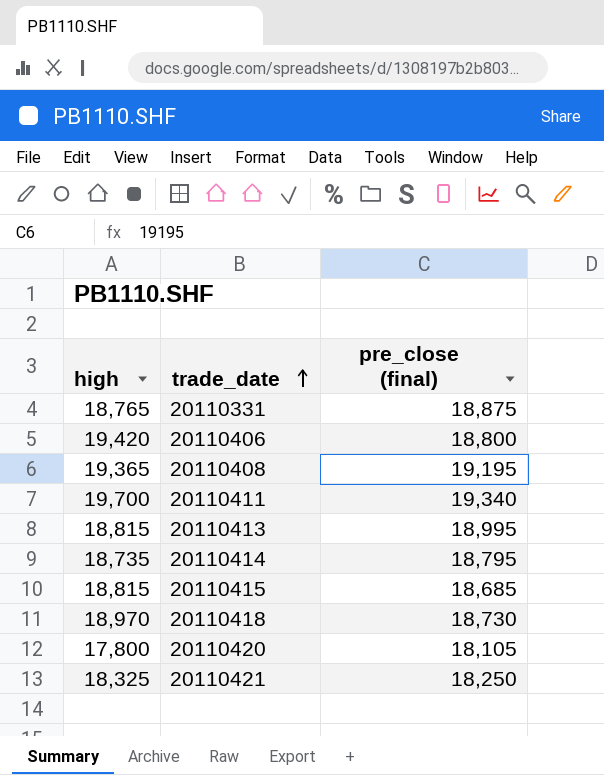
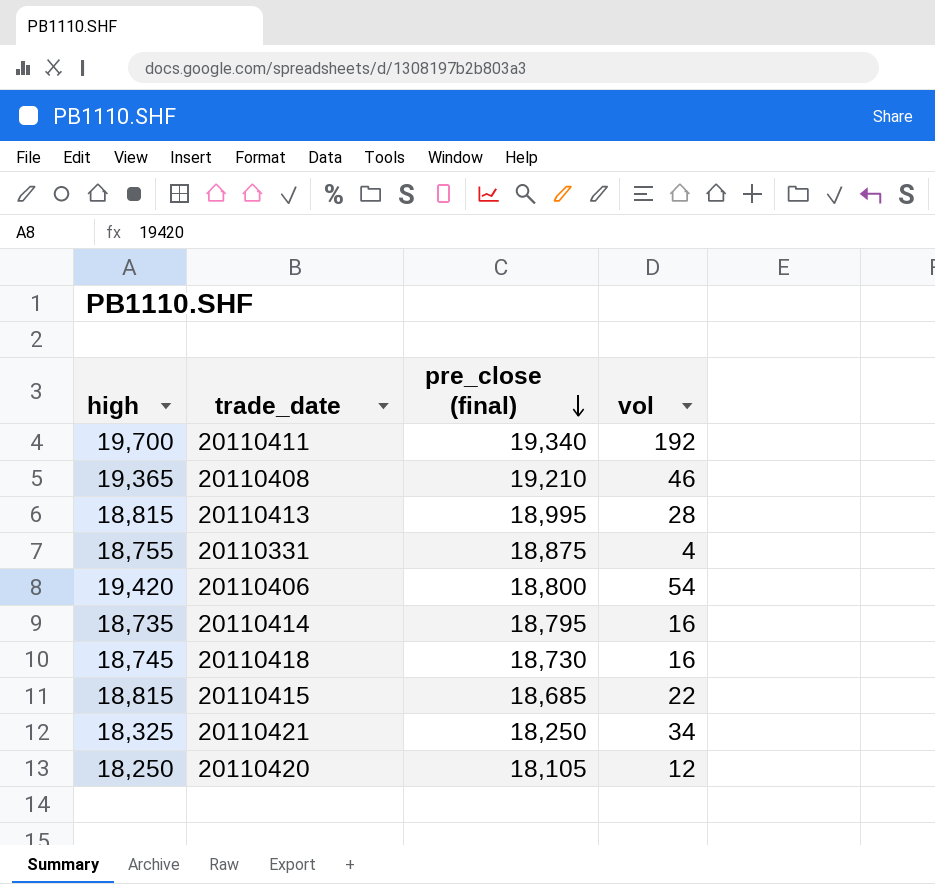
row order: trade_date ascending -> pre_close (final) descending
column vol | position: none -> 4
20110408 | pre_close (final): 19,195 -> 19,210
20110331 | high: 18,765 -> 18,755
20110418 | high: 18,970 -> 18,745
20110420 | high: 17,800 -> 18,250

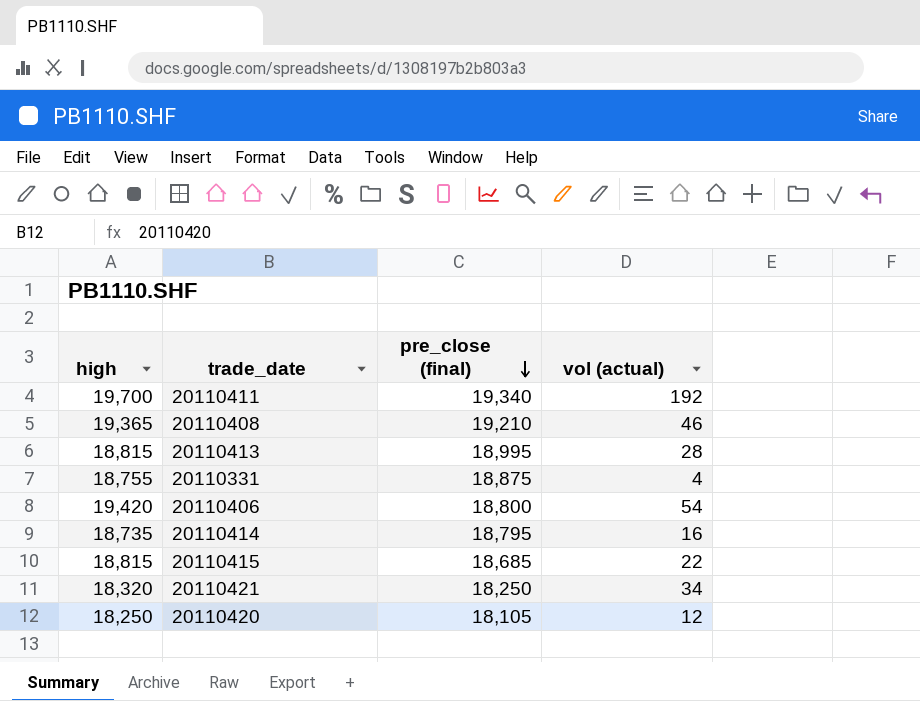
column name: vol -> vol (actual)
row 20110418: 18,745 | 18,730 | 16 -> none
20110421 | high: 18,325 -> 18,320

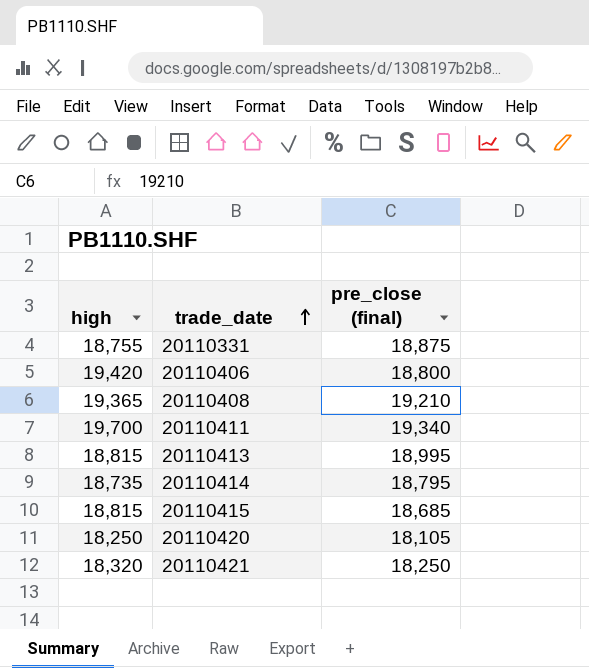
row order: pre_close (final) descending -> trade_date ascending
column vol (actual) | position: 4 -> none

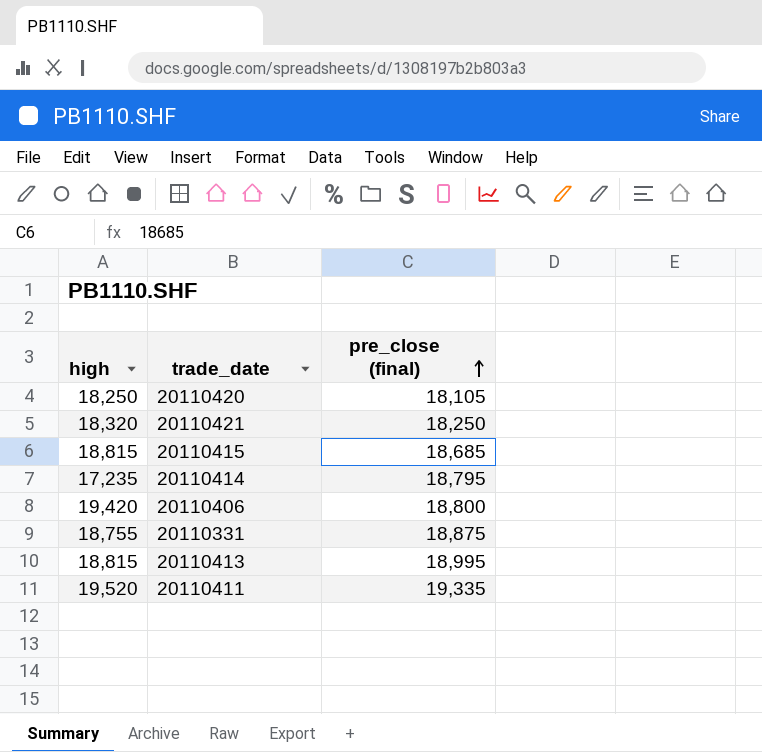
row order: trade_date ascending -> pre_close (final) ascending
row 20110408: 19,365 | 19,210 -> none
20110414 | high: 18,735 -> 17,235
20110411 | high: 19,700 -> 19,520
20110411 | pre_close (final): 19,340 -> 19,335

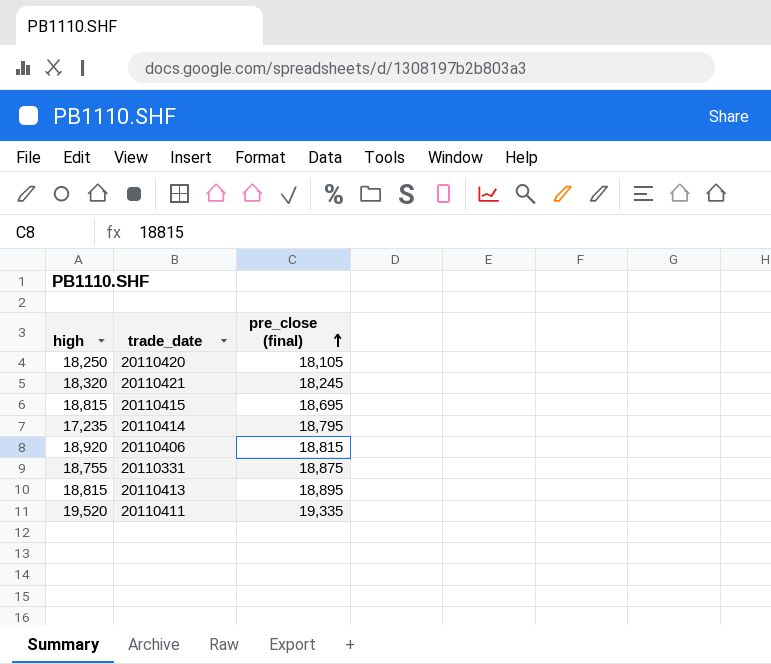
20110421 | pre_close (final): 18,250 -> 18,245
20110415 | pre_close (final): 18,685 -> 18,695
20110406 | high: 19,420 -> 18,920
20110406 | pre_close (final): 18,800 -> 18,815
20110413 | pre_close (final): 18,995 -> 18,895

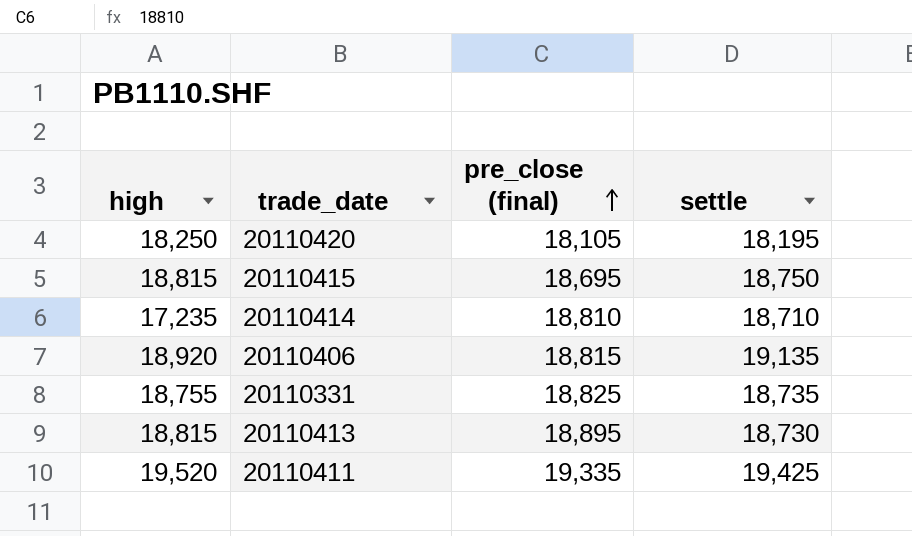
column settle | position: none -> 4
row 20110421: 18,320 | 18,245 -> none
20110414 | pre_close (final): 18,795 -> 18,810
20110331 | pre_close (final): 18,875 -> 18,825

